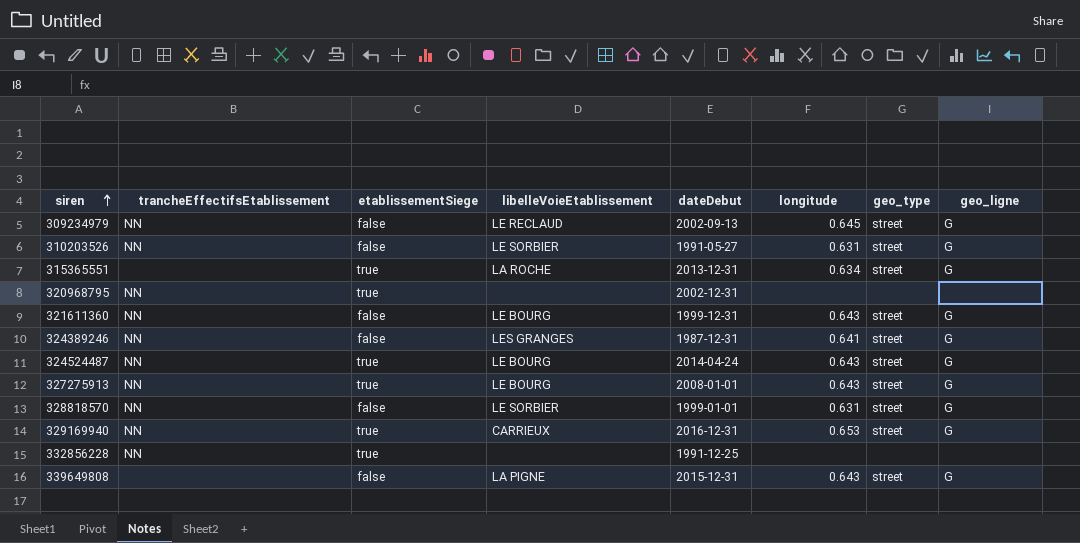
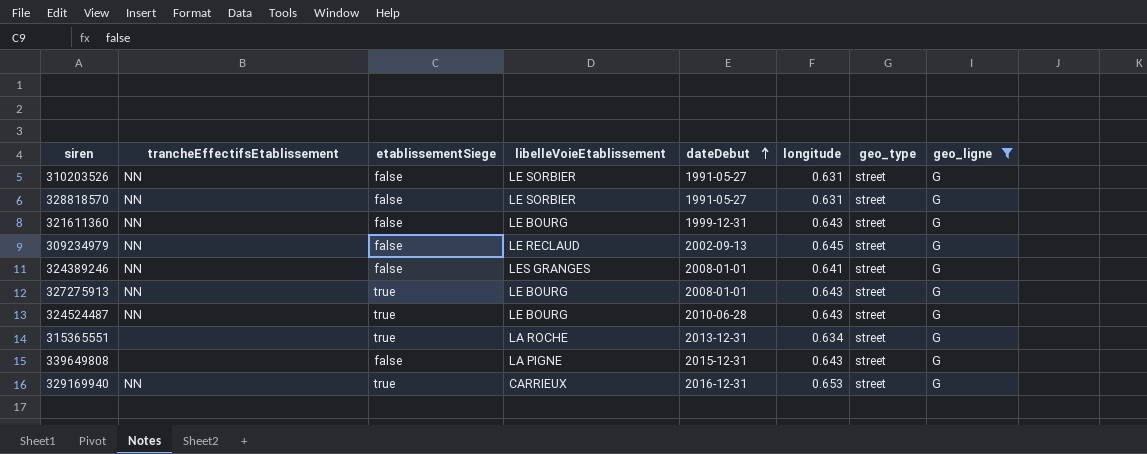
filter: none -> geo_ligne = G
row order: siren ascending -> dateDebut ascending
328818570 | dateDebut: 1999-01-01 -> 1991-05-27
324389246 | dateDebut: 1987-12-31 -> 2008-01-01
324524487 | dateDebut: 2014-04-24 -> 2010-06-28

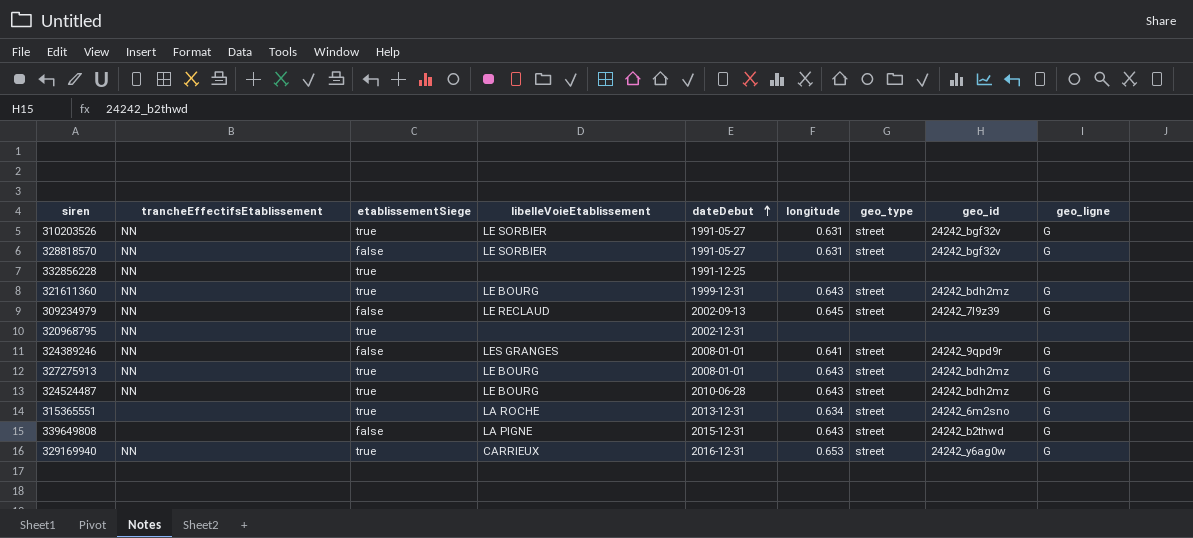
filter: geo_ligne = G -> none
column geo_id | position: none -> 8
310203526 | etablissementSiege: false -> true
321611360 | etablissementSiege: false -> true

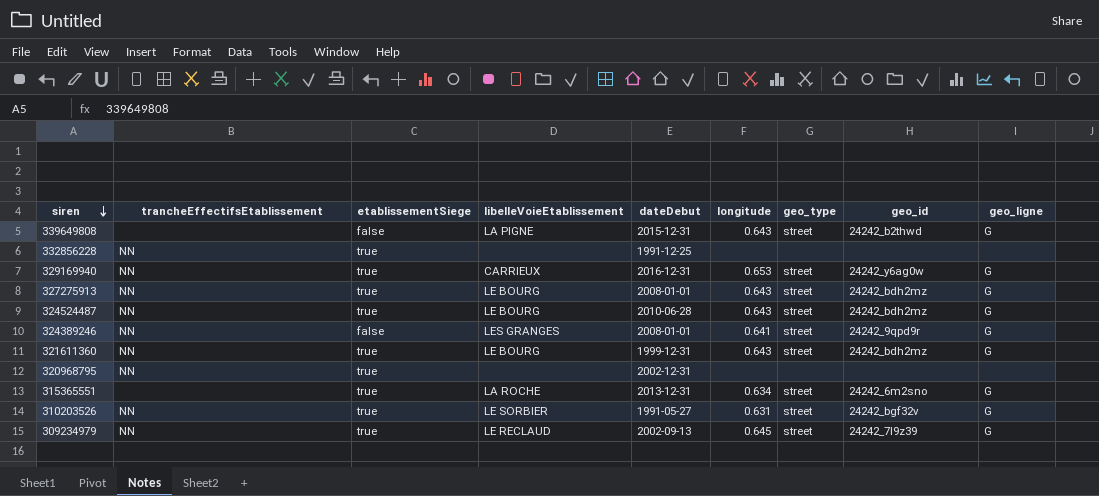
row order: dateDebut ascending -> siren descending
row 328818570: NN | false | LE SORBIER | 1991-05-27 | 0.631 | street | 24242_bgf32v | G -> none
309234979 | etablissementSiege: false -> true

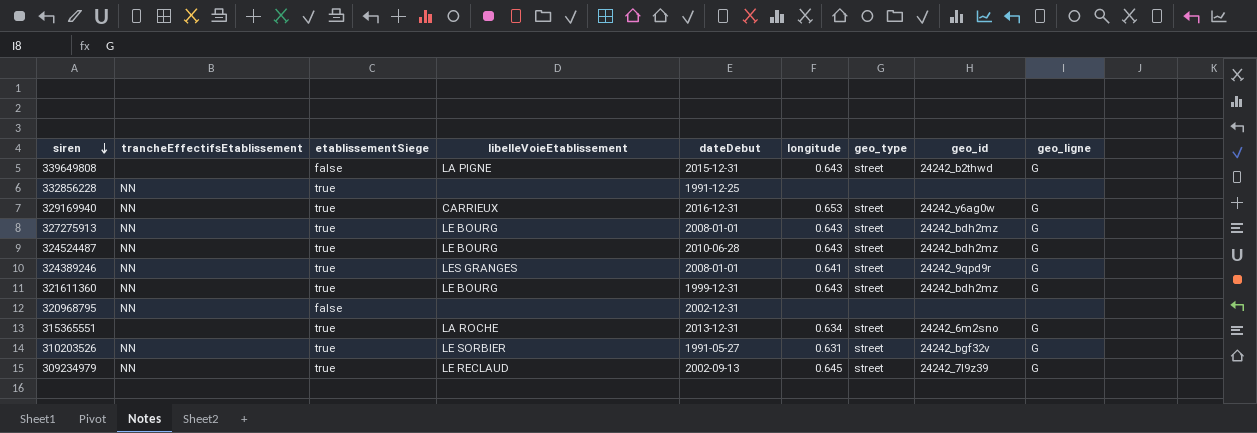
324389246 | etablissementSiege: false -> true
320968795 | etablissementSiege: true -> false

